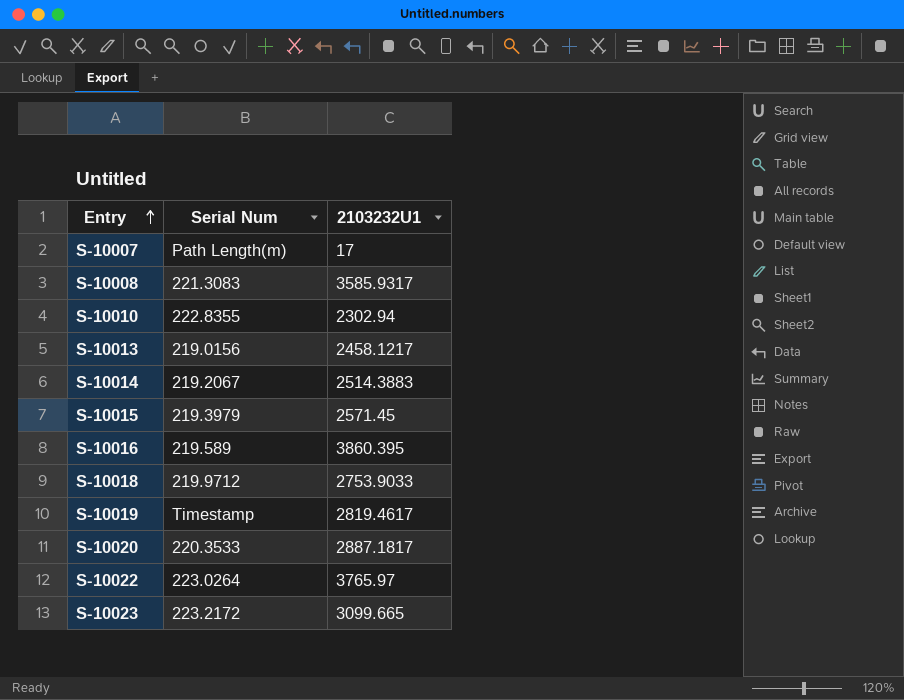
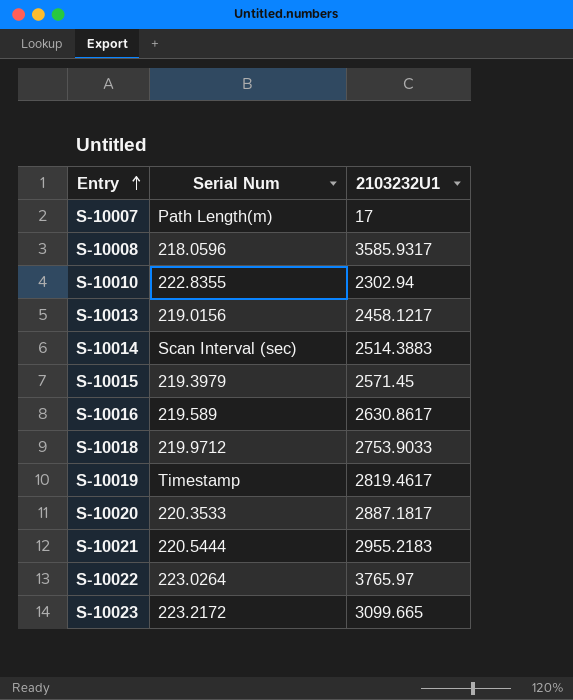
S-10008 | Serial Num: 221.3083 -> 218.0596
S-10014 | Serial Num: 219.2067 -> Scan Interval (sec)
S-10016 | 2103232U1: 3860.395 -> 2630.8617
row S-10021: none -> 220.5444 | 2955.2183

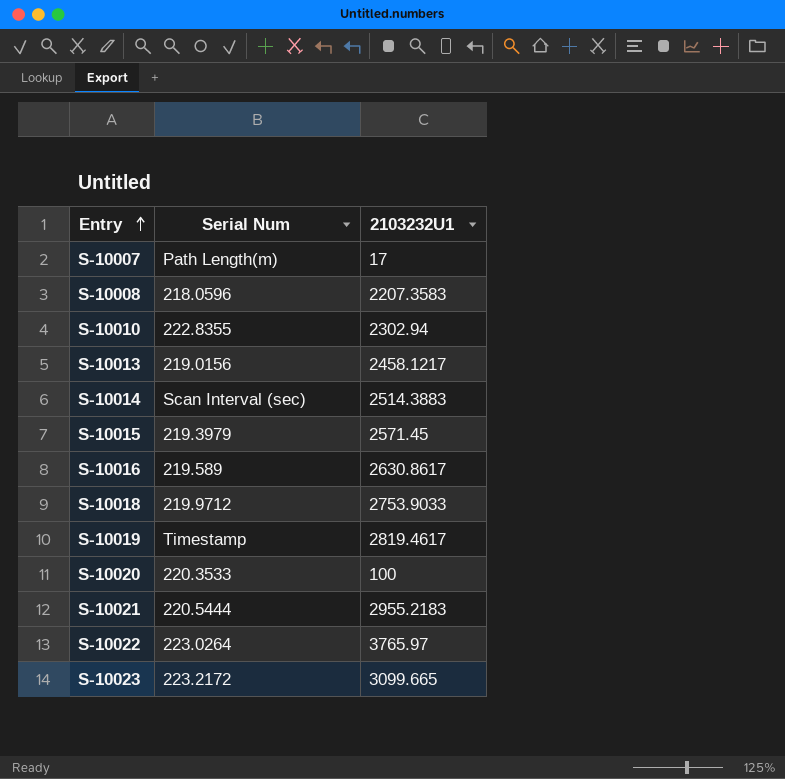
S-10008 | 2103232U1: 3585.9317 -> 2207.3583
S-10020 | 2103232U1: 2887.1817 -> 100

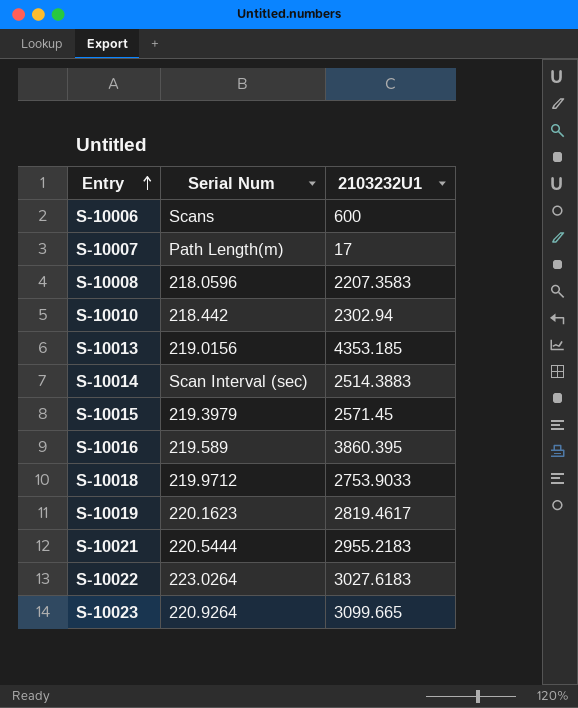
row S-10020: 220.3533 | 100 -> none
row S-10006: none -> Scans | 600
S-10010 | Serial Num: 222.8355 -> 218.442
S-10013 | 2103232U1: 2458.1217 -> 4353.185
S-10016 | 2103232U1: 2630.8617 -> 3860.395
S-10019 | Serial Num: Timestamp -> 220.1623
S-10022 | 2103232U1: 3765.97 -> 3027.6183
S-10023 | Serial Num: 223.2172 -> 220.9264

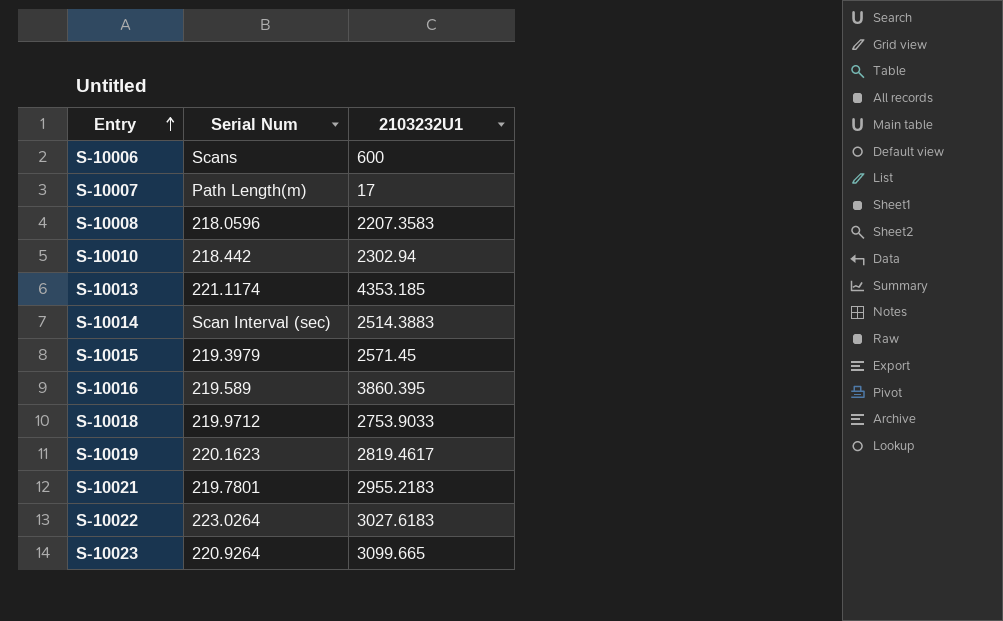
S-10013 | Serial Num: 219.0156 -> 221.1174
S-10021 | Serial Num: 220.5444 -> 219.7801

